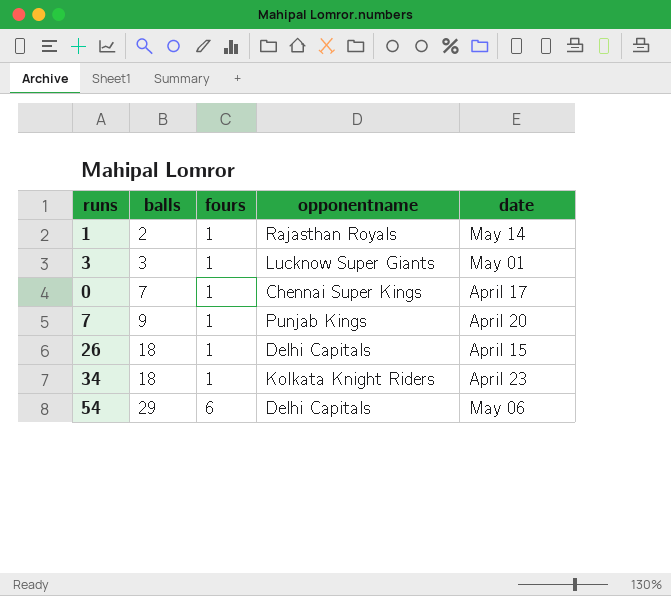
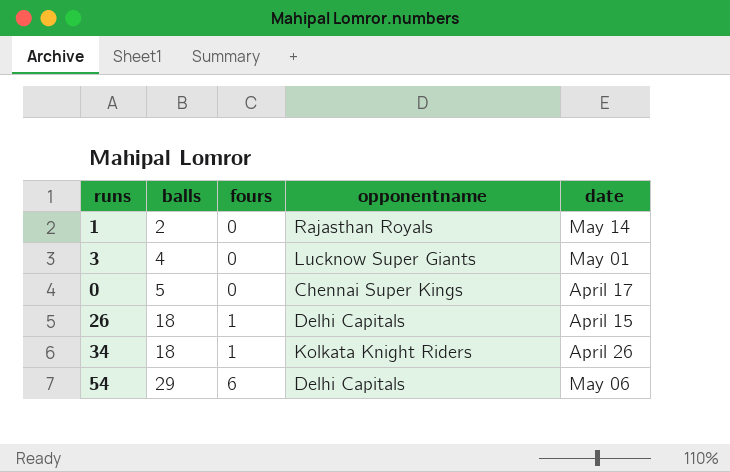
row 7: 9 | 1 | Punjab Kings | April 20 -> none
1 | fours: 1 -> 0
3 | balls: 3 -> 4
3 | fours: 1 -> 0
0 | balls: 7 -> 5
0 | fours: 1 -> 0
34 | date: April 23 -> April 26

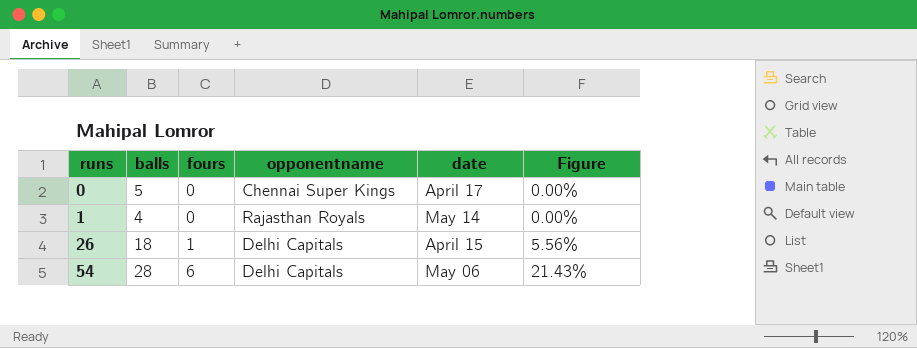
row order: balls ascending -> runs ascending
column Figure | formula: none -> [fours] / [balls]
row 3: 4 | 0 | Lucknow Super Giants | May 01 -> none
row 34: 18 | 1 | Kolkata Knight Riders | April 26 -> none
1 | balls: 2 -> 4
54 | balls: 29 -> 28

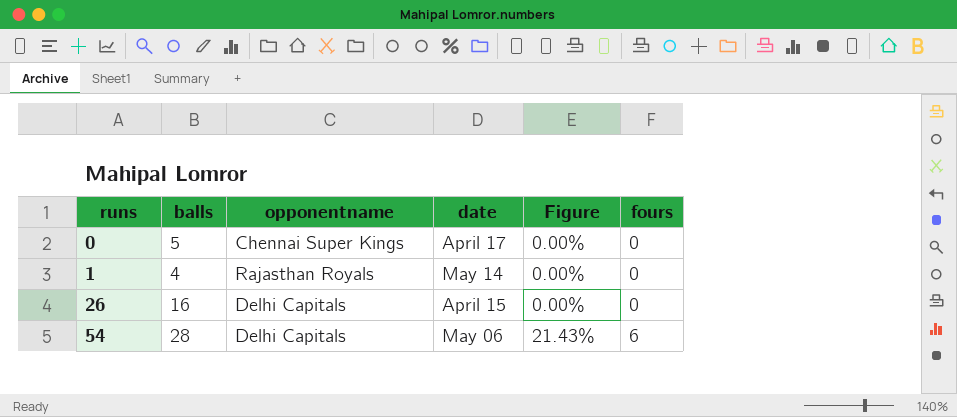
column fours | position: 3 -> 6
26 | balls: 18 -> 16
26 | Figure: 5.56% -> 0.00%
26 | fours: 1 -> 0

